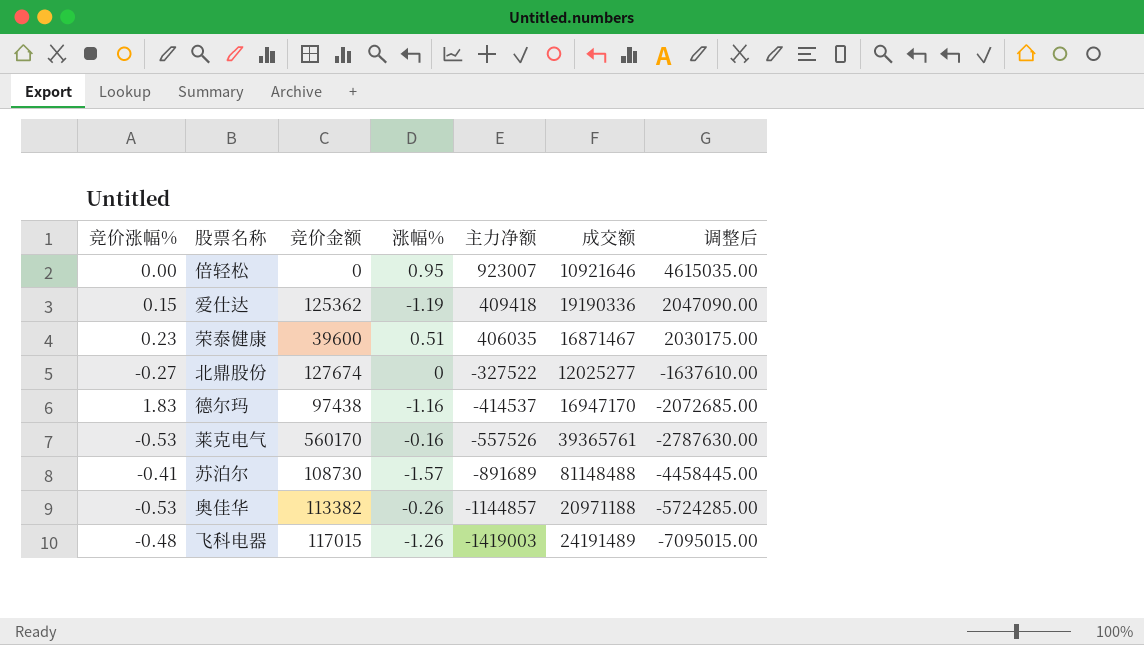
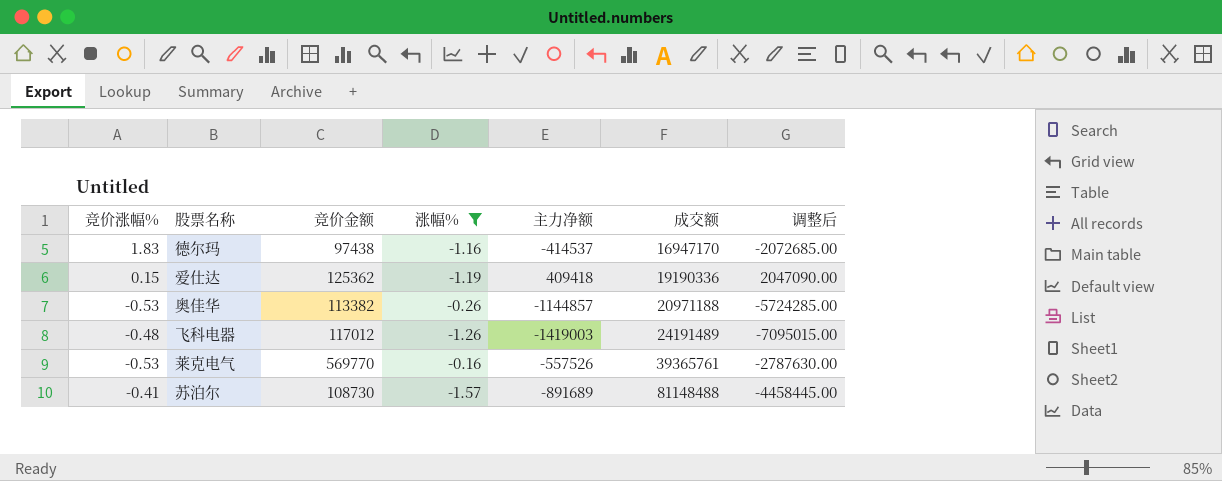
filter: none -> 涨幅% <= -0.16
row order: 主力净额 descending -> 成交额 ascending
飞科电器 | 竞价金额: 117015 -> 117012
莱克电气 | 竞价金额: 560170 -> 569770

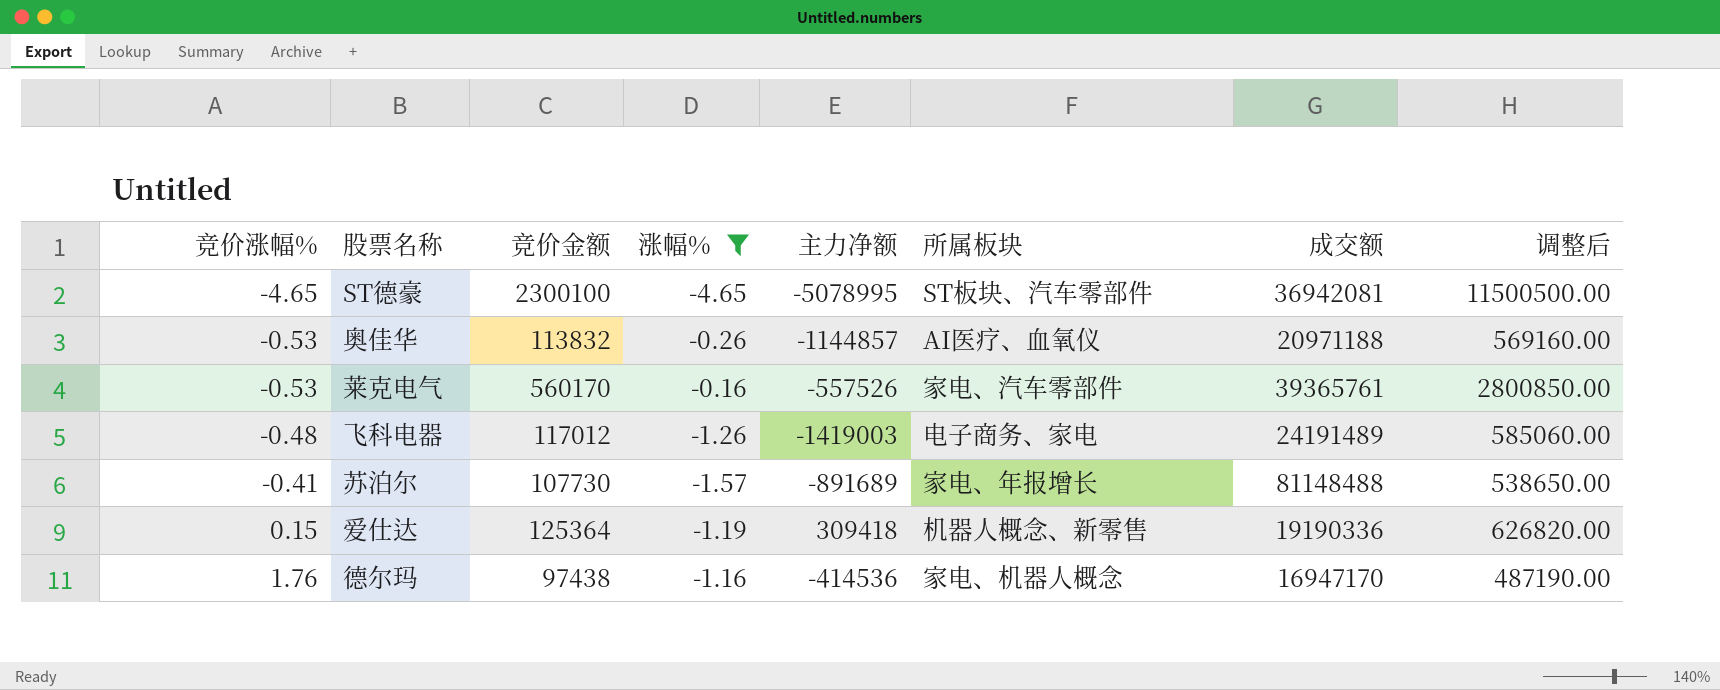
row order: 成交额 ascending -> 竞价涨幅% ascending
column 所属板块 | position: none -> 6
column 调整后 | formula: [主力净额] * 5 -> [竞价金额] * 5
row ST德豪: none -> -4.65 | 2300100 | -4.65 | -5078995 | ST板块、汽车零部件 | 36942081 | 11500500.00
奥佳华 | 竞价金额: 113382 -> 113832
莱克电气 | 竞价金额: 569770 -> 560170
苏泊尔 | 竞价金额: 108730 -> 107730
爱仕达 | 竞价金额: 125362 -> 125364
爱仕达 | 主力净额: 409418 -> 309418
德尔玛 | 竞价涨幅%: 1.83 -> 1.76
德尔玛 | 主力净额: -414537 -> -414536

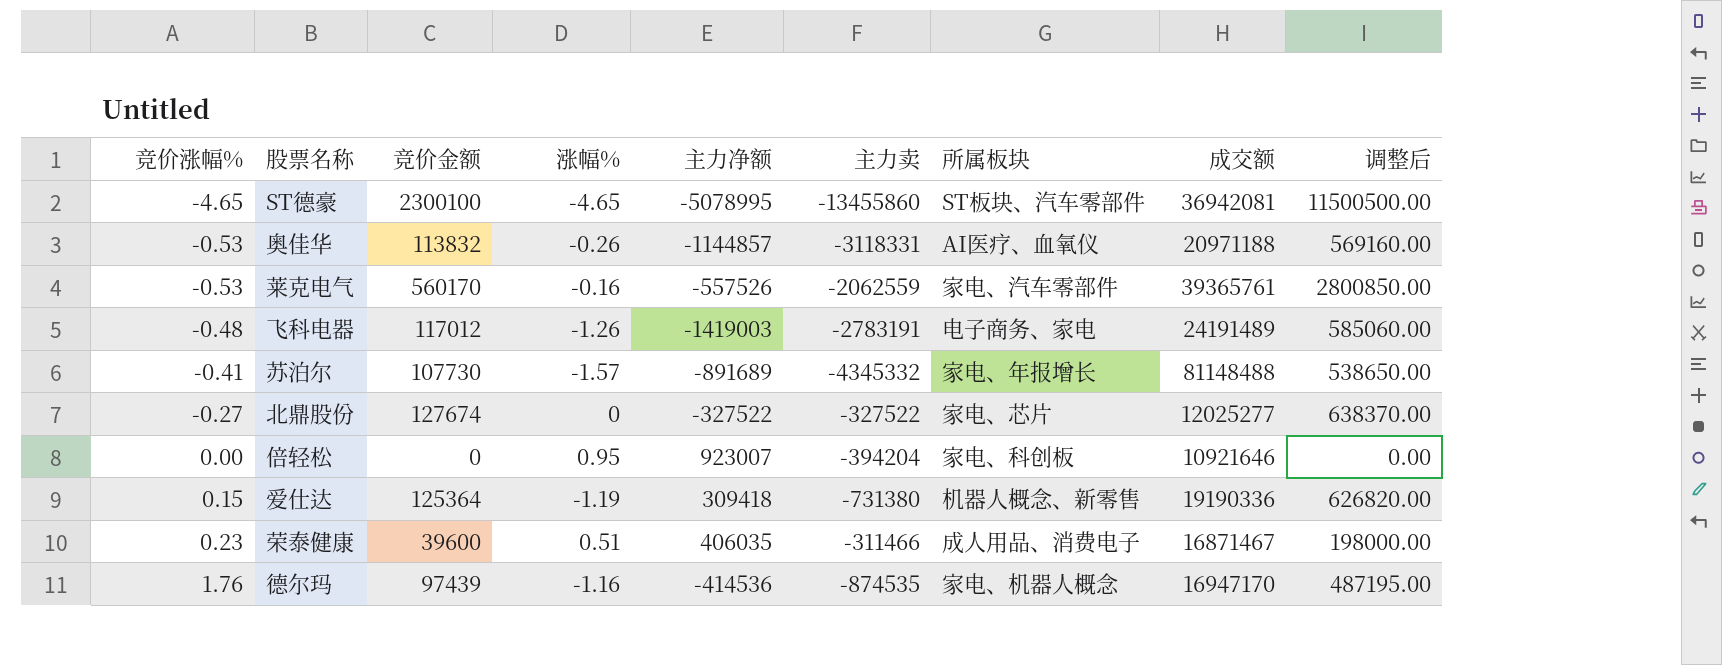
filter: 涨幅% <= -0.16 -> none
column 主力卖 | position: none -> 6
德尔玛 | 竞价金额: 97438 -> 97439
德尔玛 | 调整后: 487190.00 -> 487195.00

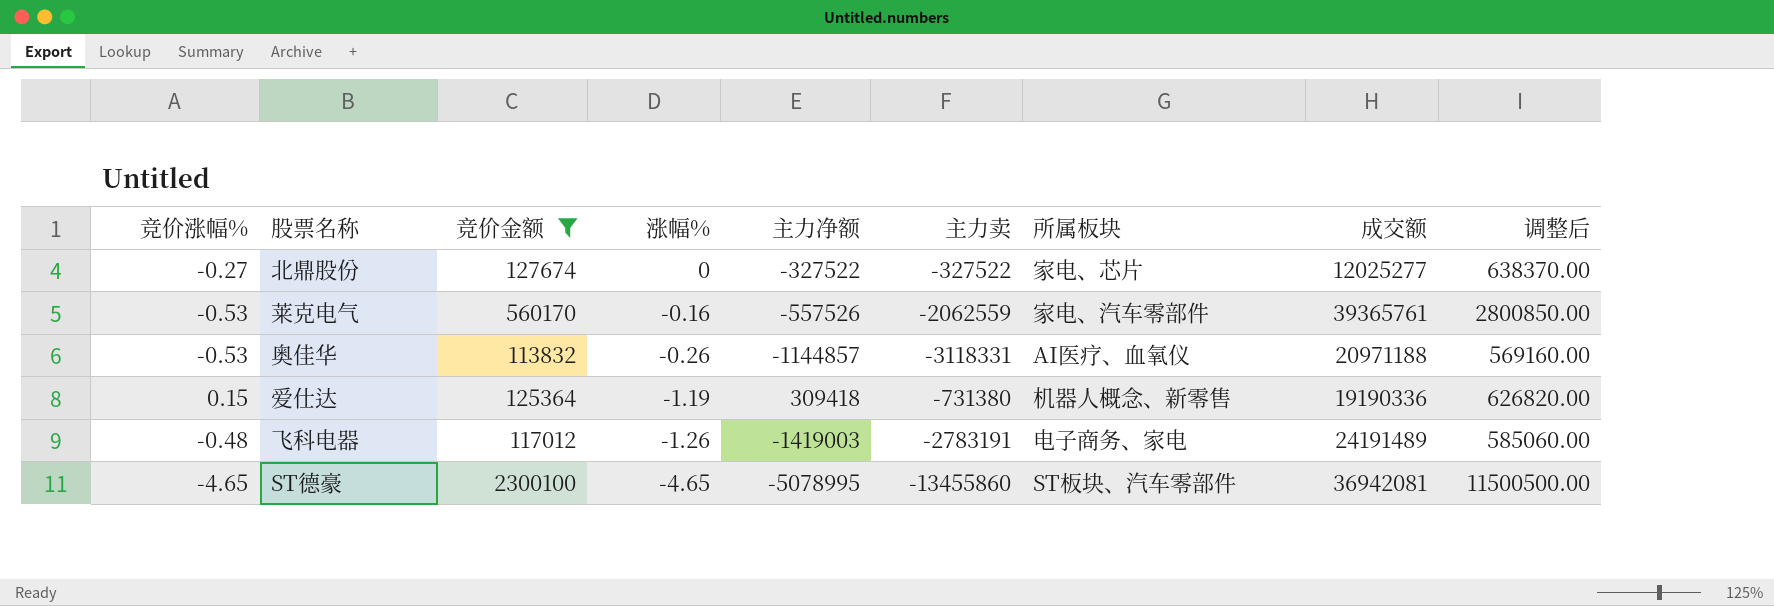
filter: none -> 竞价金额 >= 113832
row order: 竞价涨幅% ascending -> 涨幅% descending

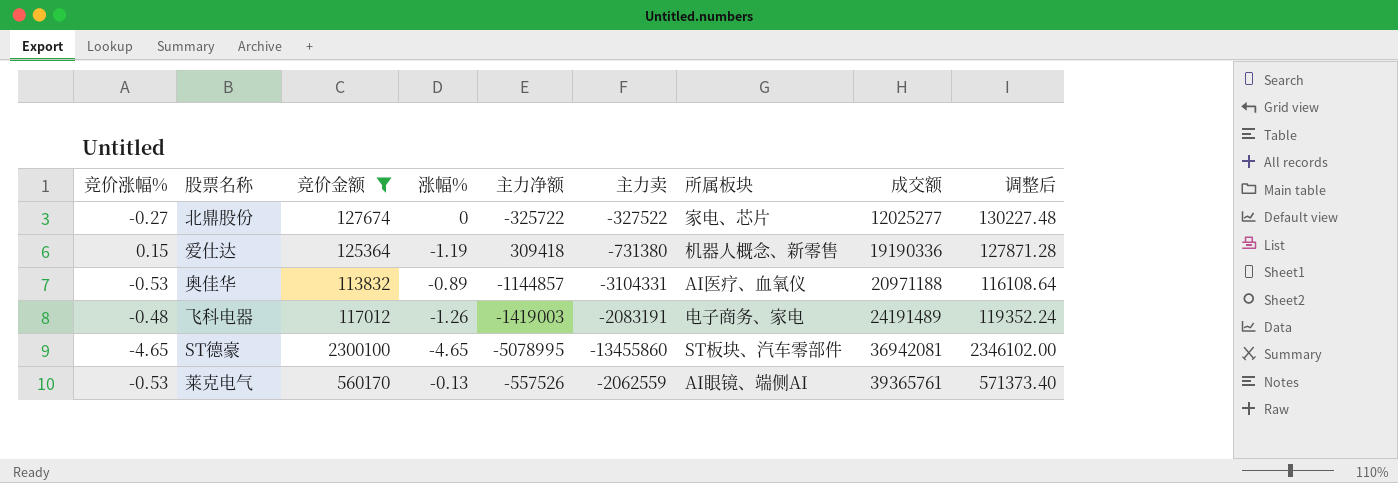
row order: 涨幅% descending -> 成交额 ascending
column 调整后 | formula: [竞价金额] * 5 -> [竞价金额] * 1.02
北鼎股份 | 主力净额: -327522 -> -325722
奥佳华 | 涨幅%: -0.26 -> -0.89
奥佳华 | 主力卖: -3118331 -> -3104331
飞科电器 | 主力卖: -2783191 -> -2083191
莱克电气 | 涨幅%: -0.16 -> -0.13
莱克电气 | 所属板块: 家电、汽车零部件 -> AI眼镜、端侧AI

